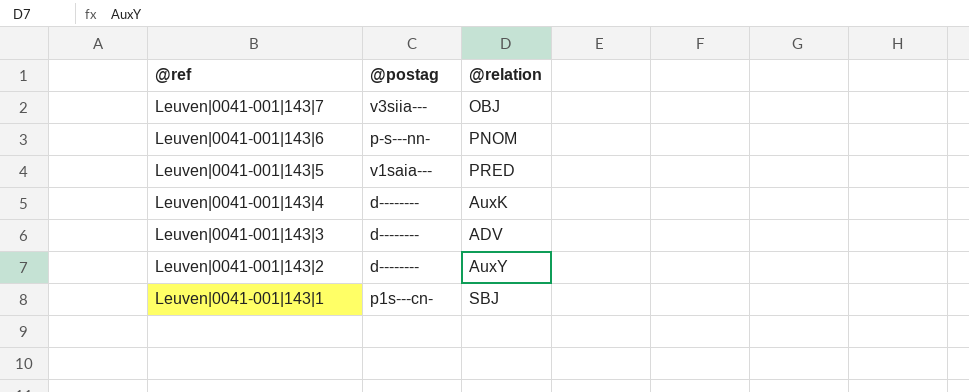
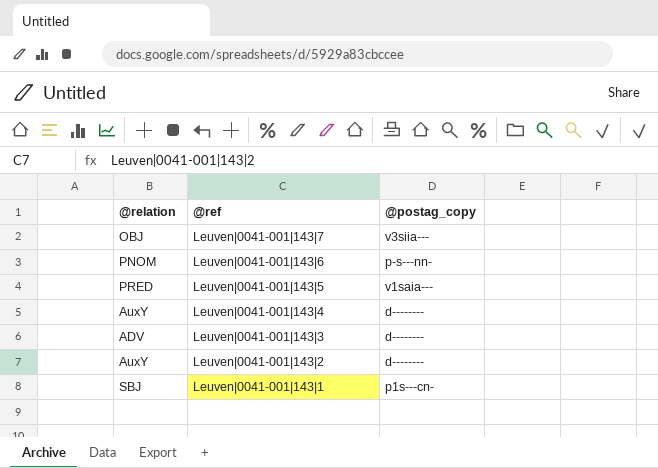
column @relation | position: 3 -> 1
column name: @postag -> @postag_copy
Leuven|0041-001|143|4 | @relation: AuxK -> AuxY

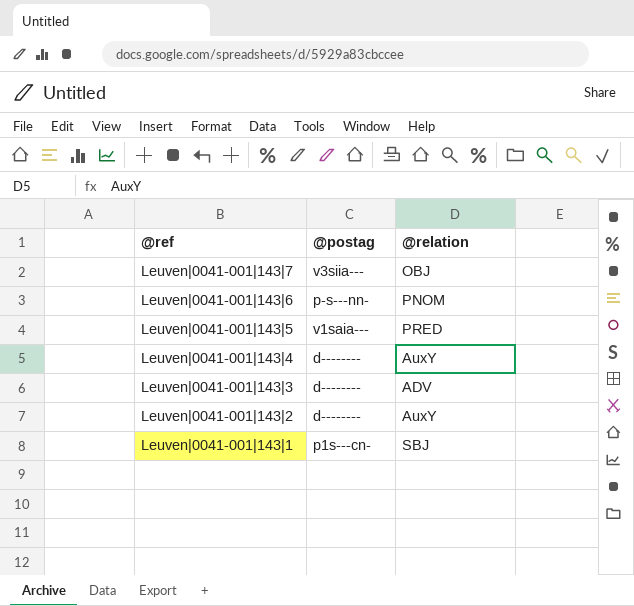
column name: @postag_copy -> @postag
column @relation | position: 1 -> 3

